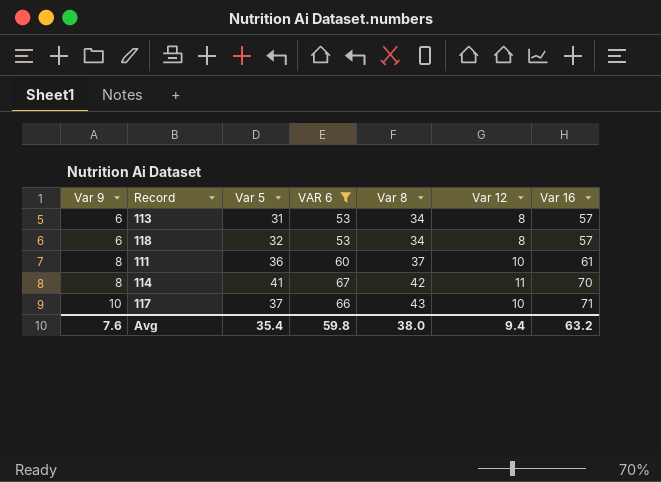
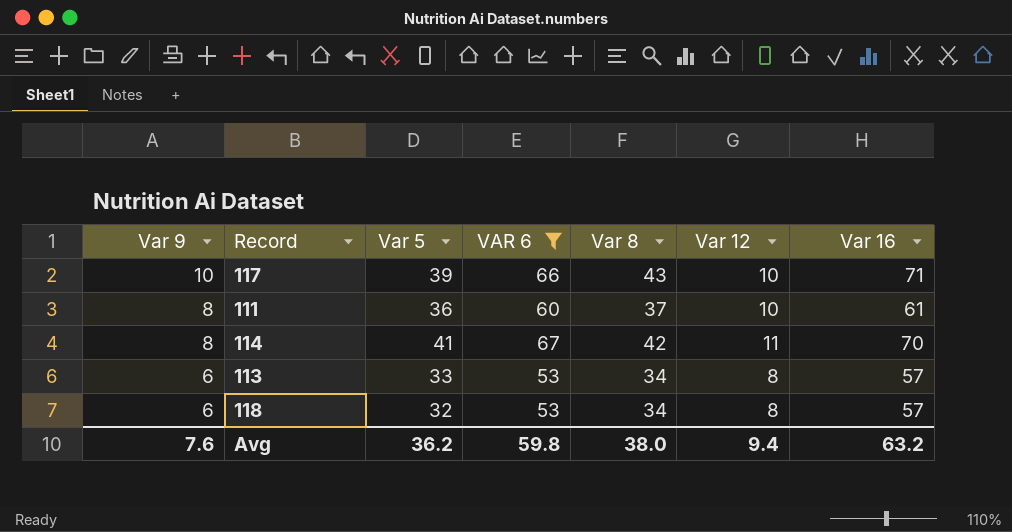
row order: Var 9 ascending -> Var 9 descending
117 | Var 5: 37 -> 39
113 | Var 5: 31 -> 33
Avg | Var 5: 35.4 -> 36.2

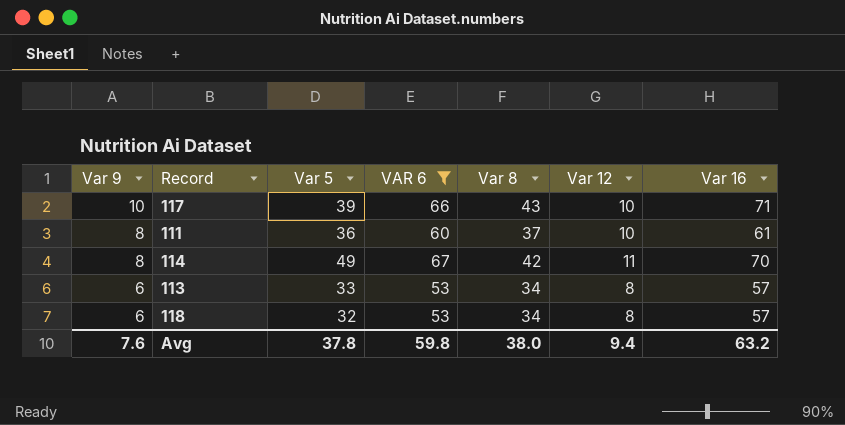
114 | Var 5: 41 -> 49
Avg | Var 5: 36.2 -> 37.8

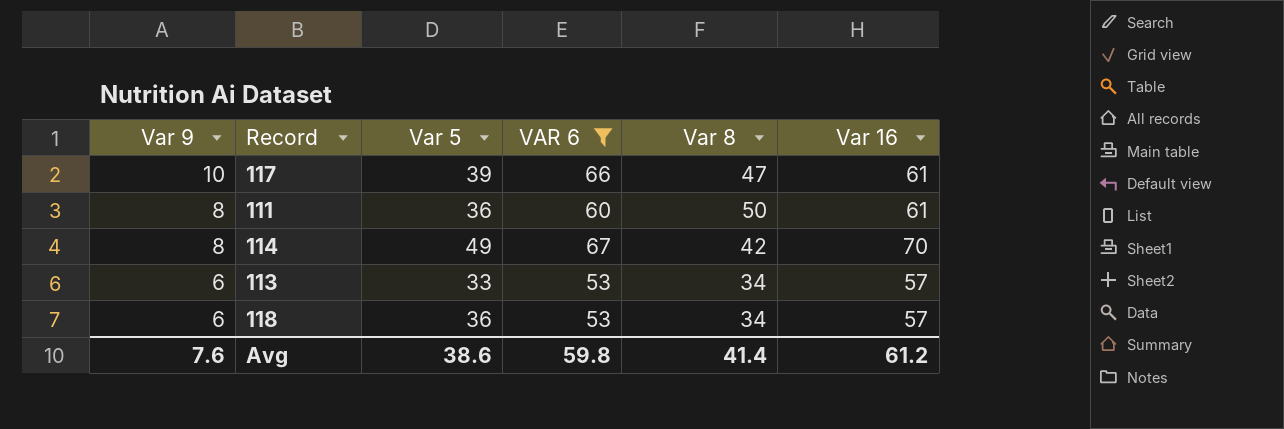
column Var 12 | position: 6 -> none
117 | Var 8: 43 -> 47
117 | Var 16: 71 -> 61
111 | Var 8: 37 -> 50
118 | Var 5: 32 -> 36
Avg | Var 5: 37.8 -> 38.6
Avg | Var 8: 38.0 -> 41.4
Avg | Var 16: 63.2 -> 61.2

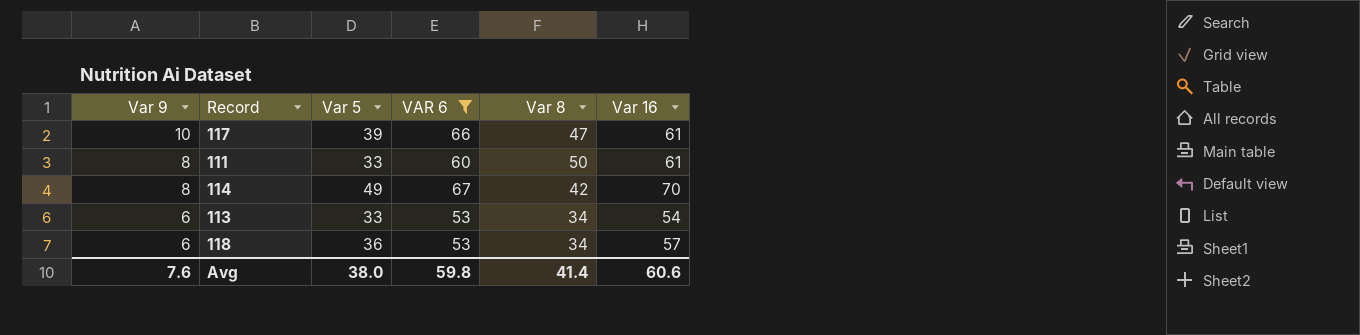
111 | Var 5: 36 -> 33
113 | Var 16: 57 -> 54
Avg | Var 5: 38.6 -> 38.0
Avg | Var 16: 61.2 -> 60.6

